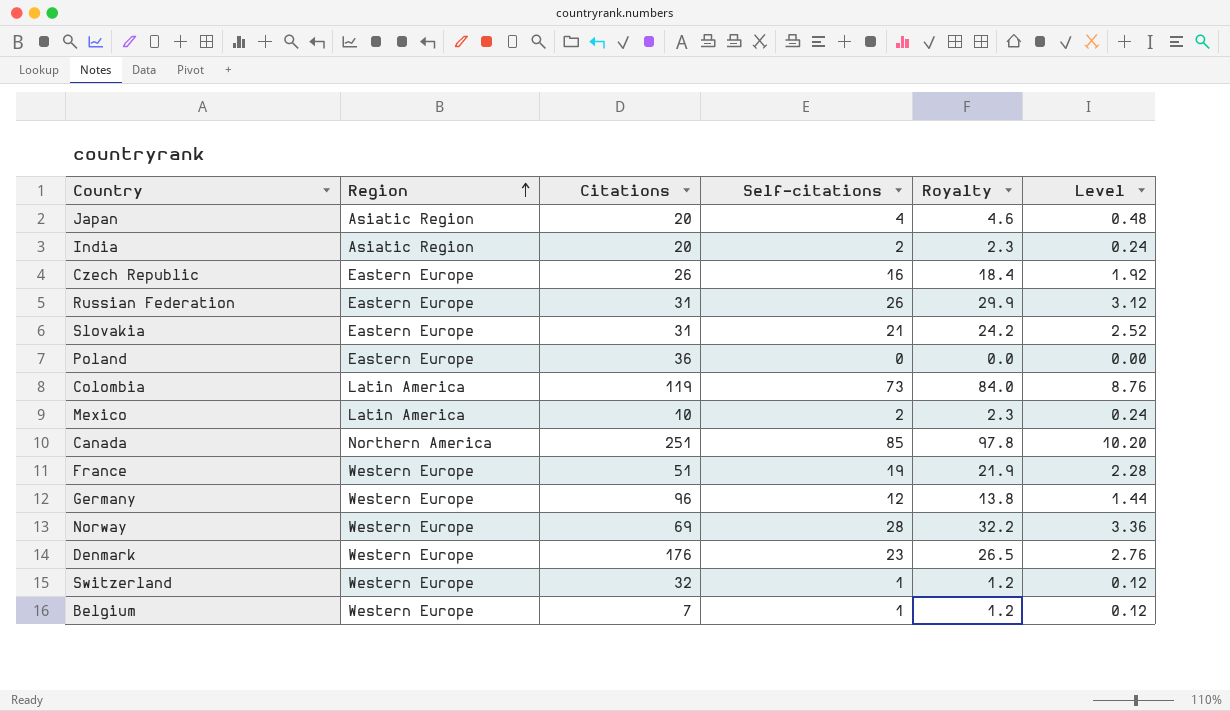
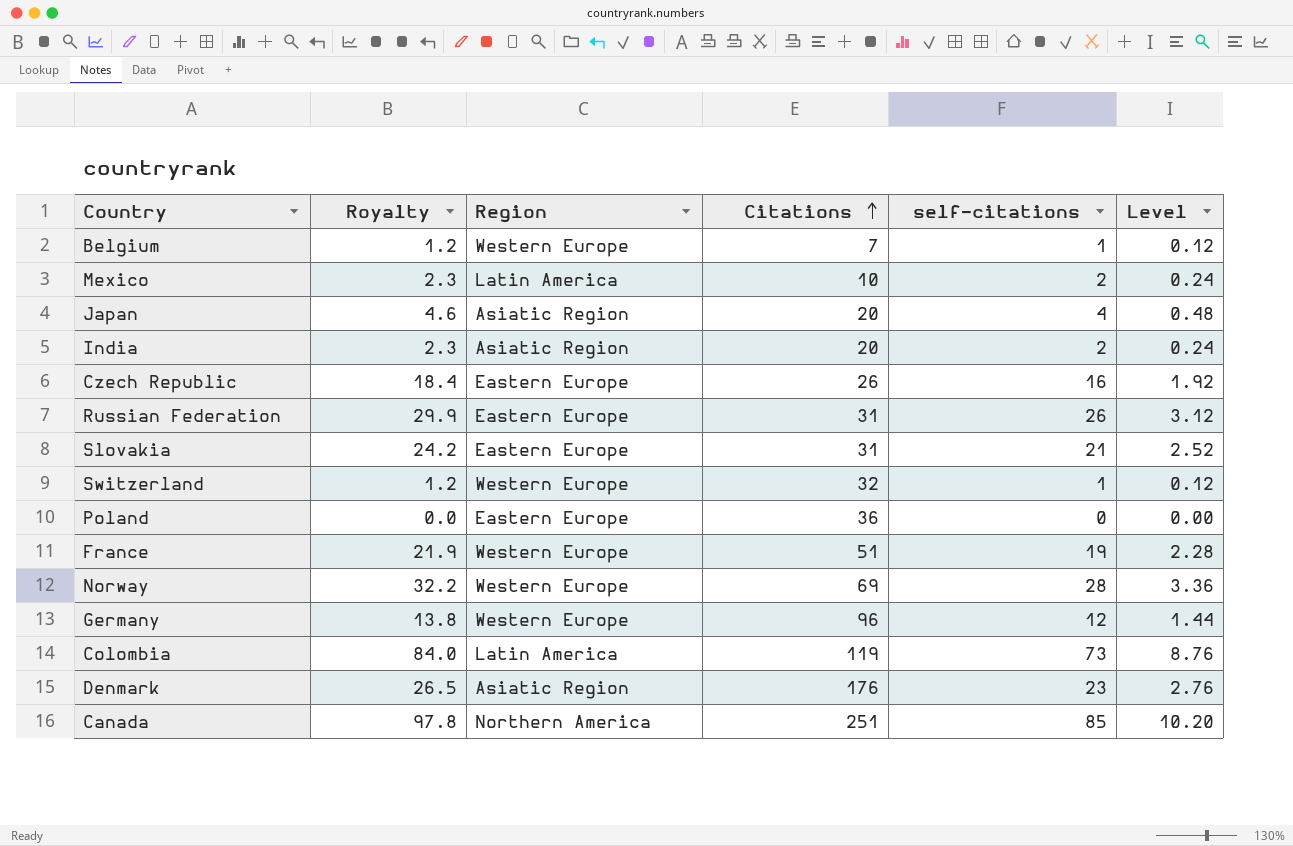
row order: Region ascending -> Citations ascending
column Royalty | position: 5 -> 2
column name: Self-citations -> self-citations
Denmark | Region: Western Europe -> Asiatic Region

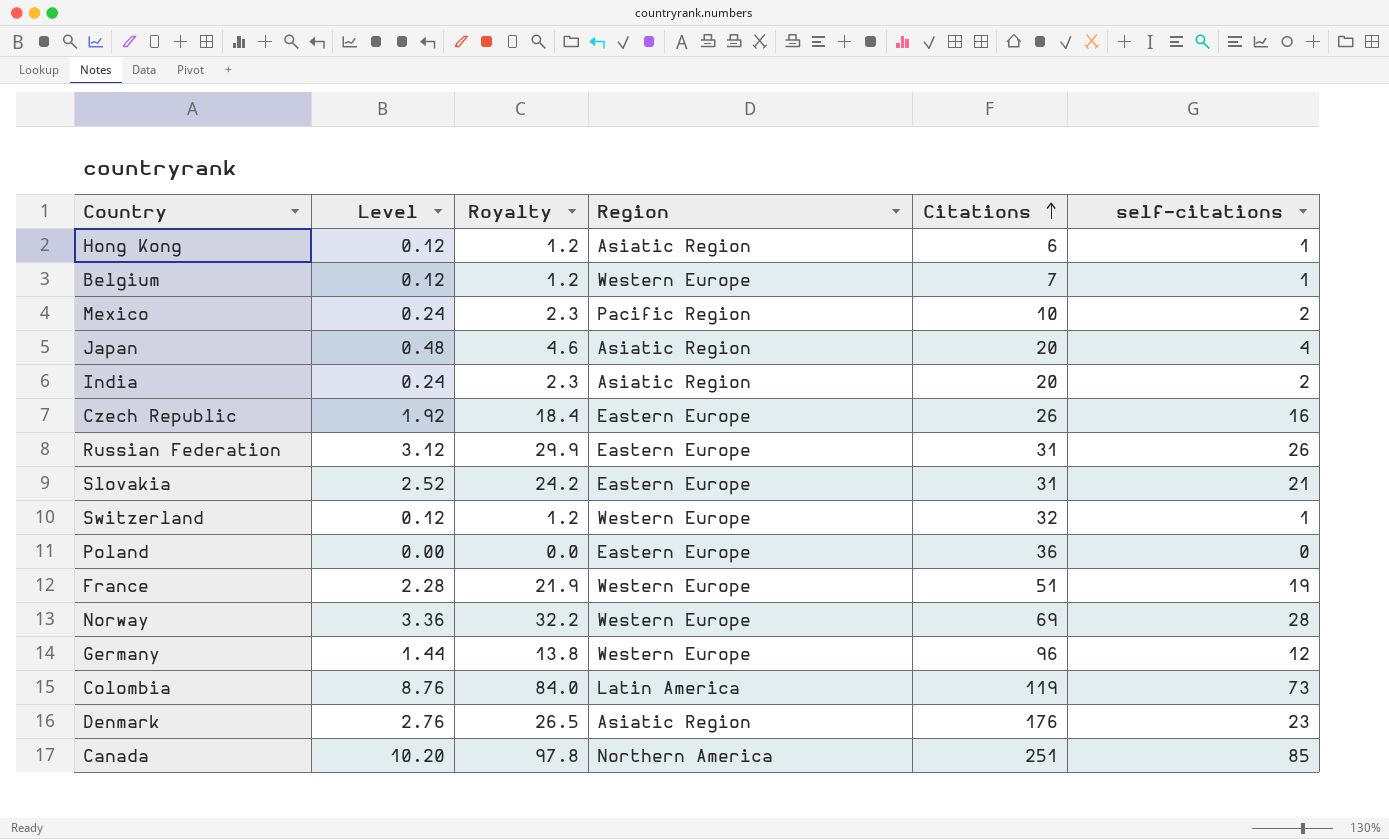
column Level | position: 6 -> 2
row Hong Kong: none -> 0.12 | 1.2 | Asiatic Region | 6 | 1
Mexico | Region: Latin America -> Pacific Region

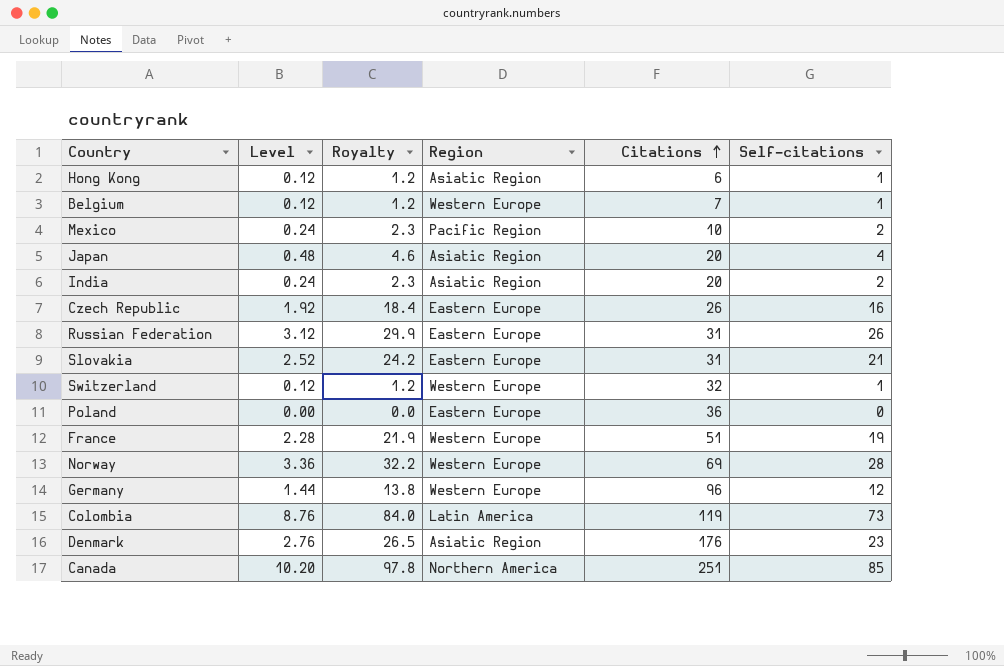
column name: self-citations -> Self-citations

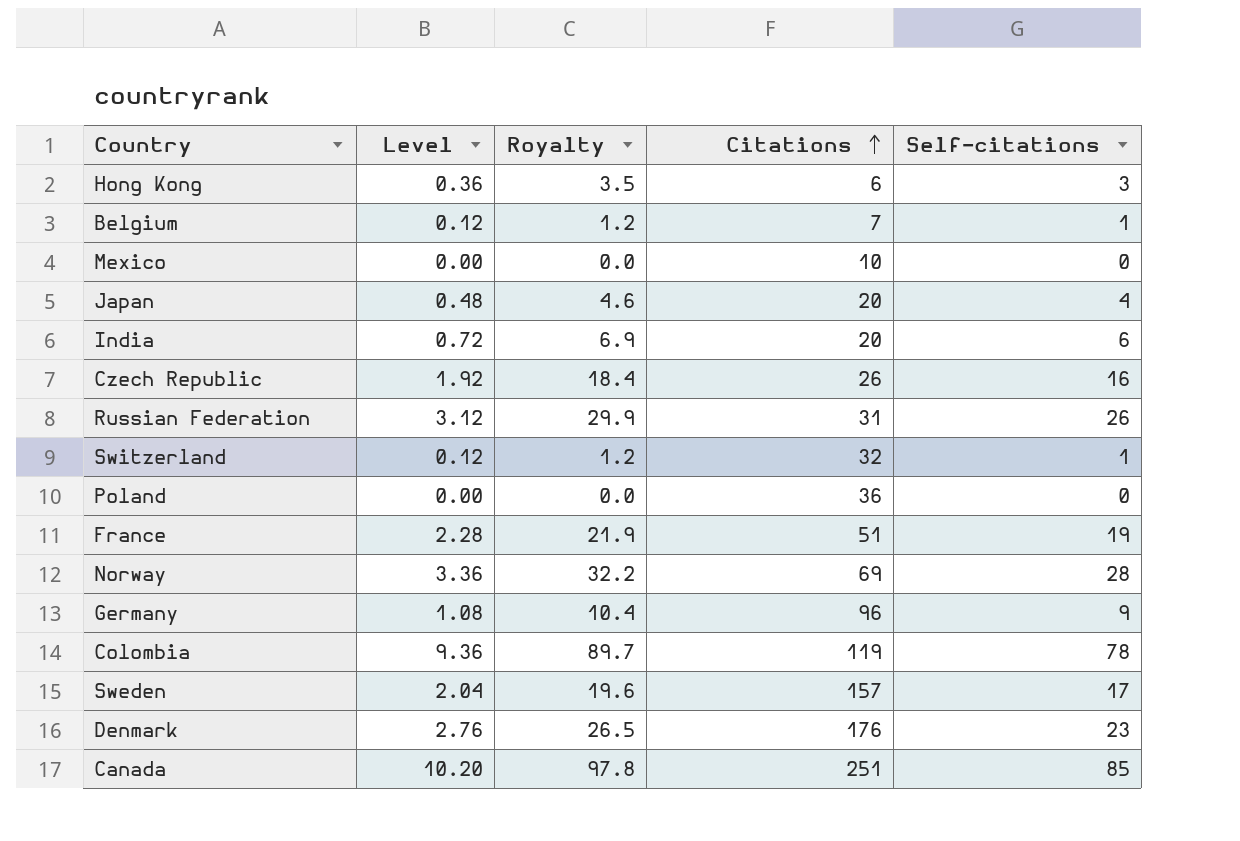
column Region | position: 4 -> none
row Slovakia: 2.52 | 24.2 | Eastern Europe | 31 | 21 -> none
Hong Kong | Level: 0.12 -> 0.36
Hong Kong | Royalty: 1.2 -> 3.5
Hong Kong | Self-citations: 1 -> 3
Mexico | Level: 0.24 -> 0.00
Mexico | Royalty: 2.3 -> 0.0
Mexico | Self-citations: 2 -> 0
India | Level: 0.24 -> 0.72
India | Royalty: 2.3 -> 6.9
India | Self-citations: 2 -> 6
Germany | Level: 1.44 -> 1.08
Germany | Royalty: 13.8 -> 10.4
Germany | Self-citations: 12 -> 9
Colombia | Level: 8.76 -> 9.36
Colombia | Royalty: 84.0 -> 89.7
Colombia | Self-citations: 73 -> 78
row Sweden: none -> 2.04 | 19.6 | 157 | 17

